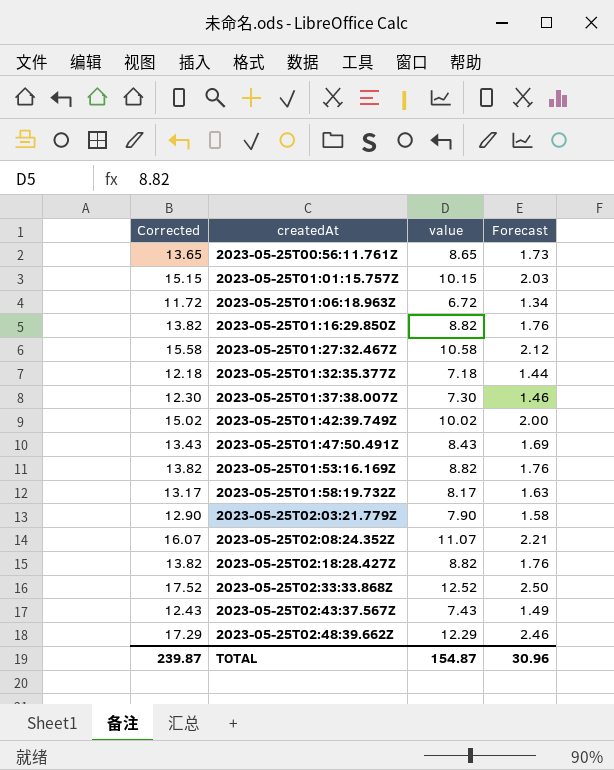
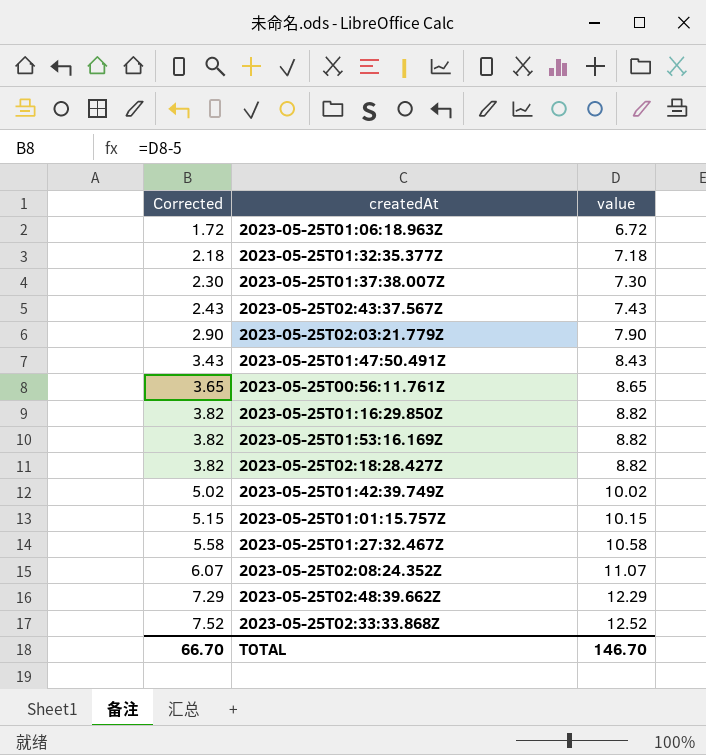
row order: createdAt ascending -> Corrected ascending
column Forecast | formula: [value] * 0.2 -> none
column Corrected | formula: [value] + 5 -> [value] - 5
row 2023-05-25T01:58:19.732Z: 13.17 | 8.17 | 1.63 -> none
TOTAL | Corrected: 239.87 -> 66.70
TOTAL | value: 154.87 -> 146.70

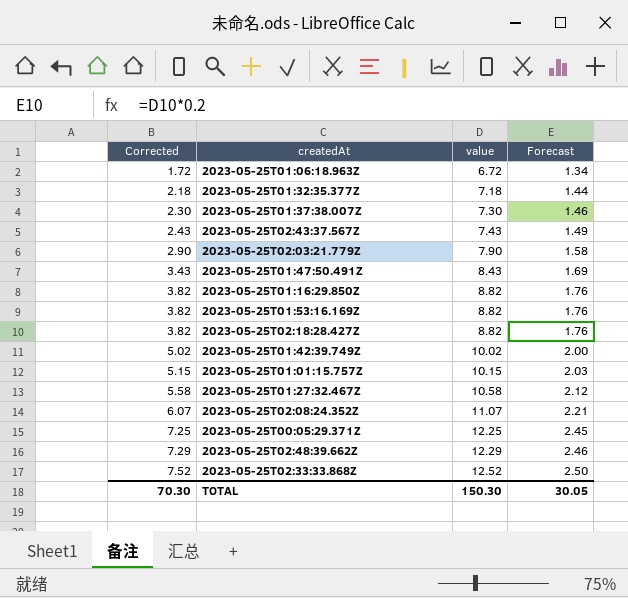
column Forecast | formula: none -> [value] * 0.2
row 2023-05-25T00:56:11.761Z: 3.65 | 8.65 -> none
row 2023-05-25T00:05:29.371Z: none -> 7.25 | 12.25 | 2.45
TOTAL | Corrected: 66.70 -> 70.30
TOTAL | value: 146.70 -> 150.30

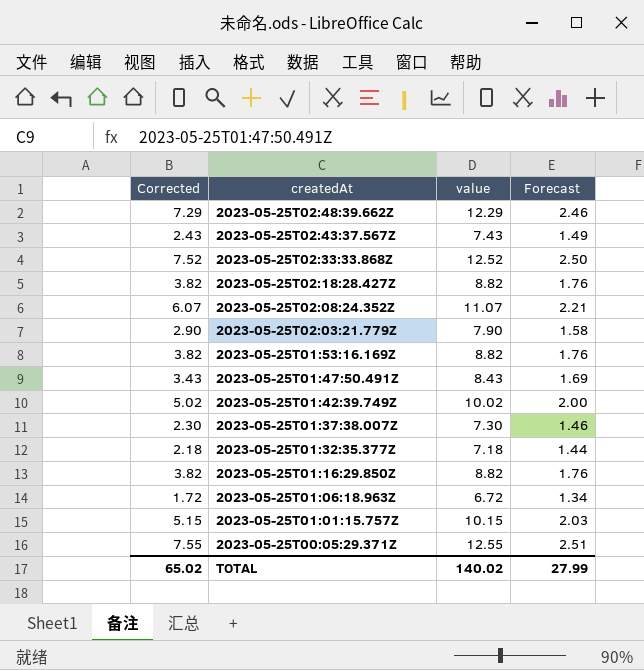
row order: Corrected ascending -> createdAt descending
row 2023-05-25T01:27:32.467Z: 5.58 | 10.58 | 2.12 -> none
2023-05-25T00:05:29.371Z | Corrected: 7.25 -> 7.55
2023-05-25T00:05:29.371Z | value: 12.25 -> 12.55
2023-05-25T00:05:29.371Z | Forecast: 2.45 -> 2.51
TOTAL | Corrected: 70.30 -> 65.02
TOTAL | value: 150.30 -> 140.02
TOTAL | Forecast: 30.05 -> 27.99

